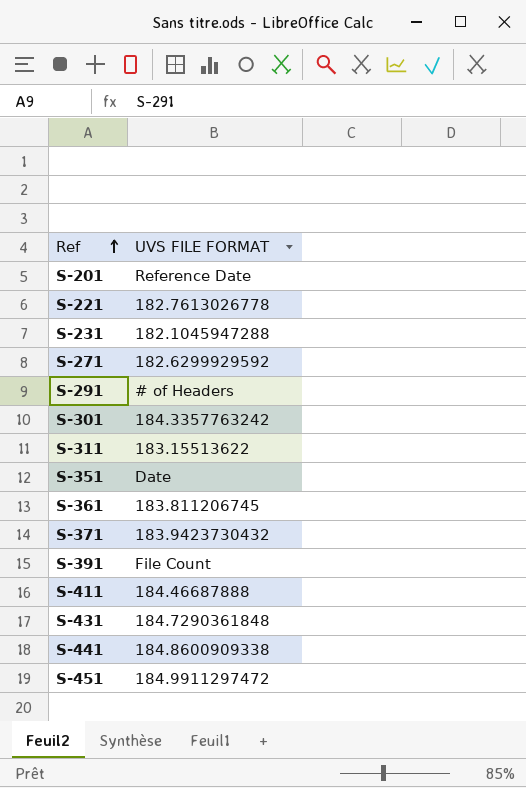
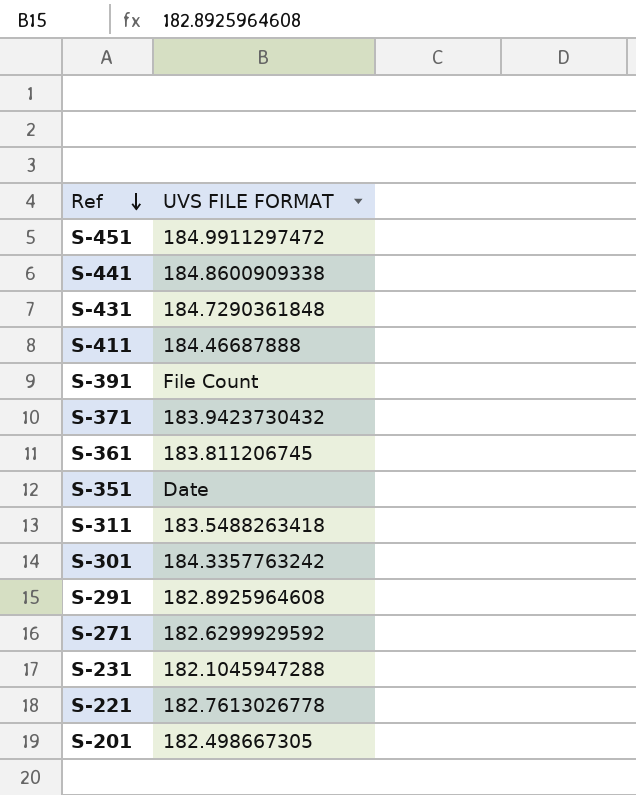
row order: Ref ascending -> Ref descending
S-311 | UVS FILE FORMAT: 183.15513622 -> 183.5488263418
S-291 | UVS FILE FORMAT: # of Headers -> 182.8925964608
S-201 | UVS FILE FORMAT: Reference Date -> 182.498667305

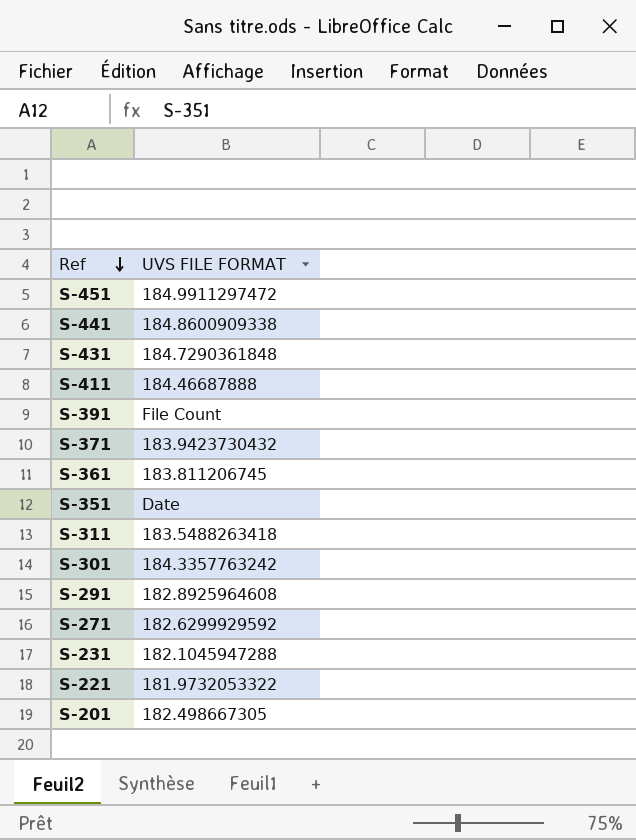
S-221 | UVS FILE FORMAT: 182.7613026778 -> 181.9732053322

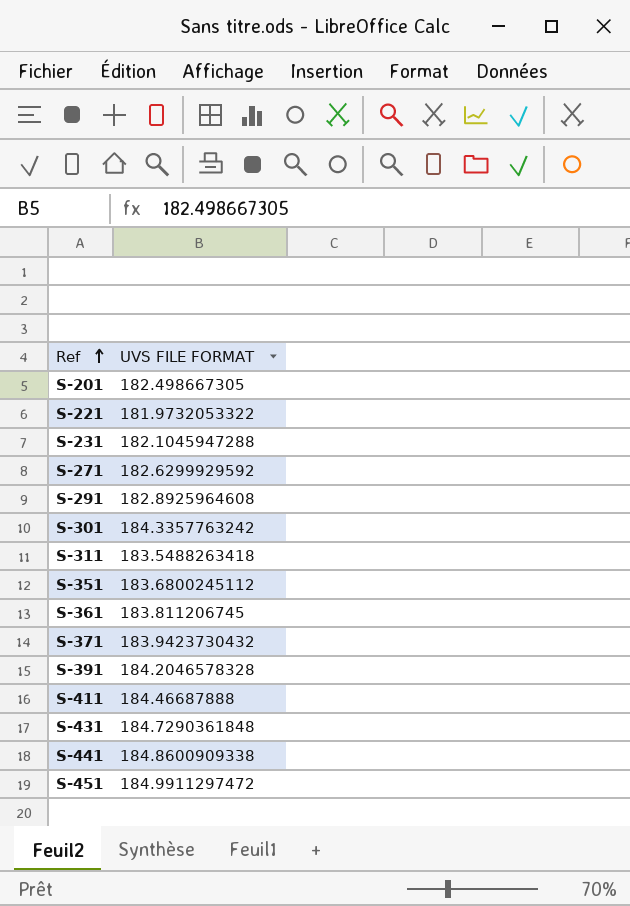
row order: Ref descending -> Ref ascending
S-351 | UVS FILE FORMAT: Date -> 183.6800245112
S-391 | UVS FILE FORMAT: File Count -> 184.2046578328

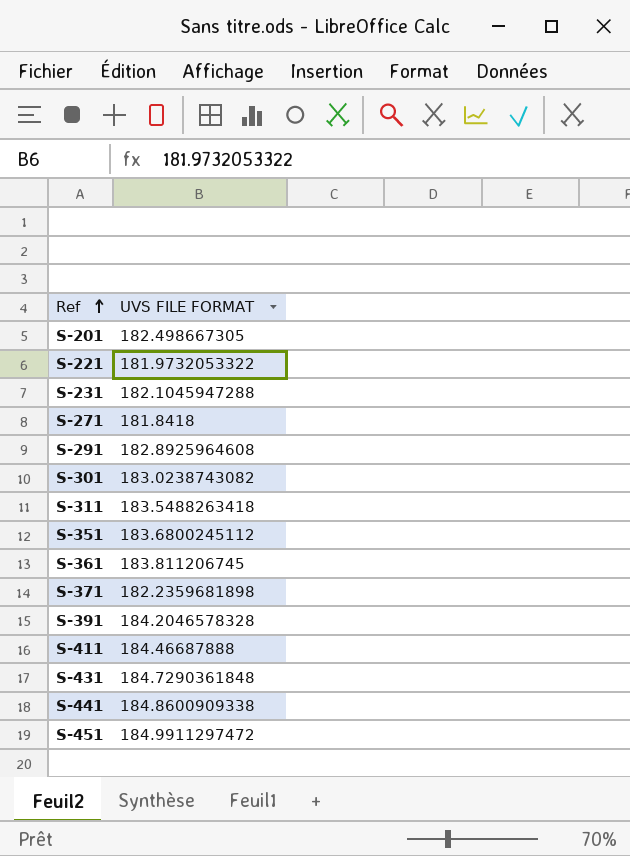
S-271 | UVS FILE FORMAT: 182.6299929592 -> 181.8418
S-301 | UVS FILE FORMAT: 184.3357763242 -> 183.0238743082
S-371 | UVS FILE FORMAT: 183.9423730432 -> 182.2359681898

